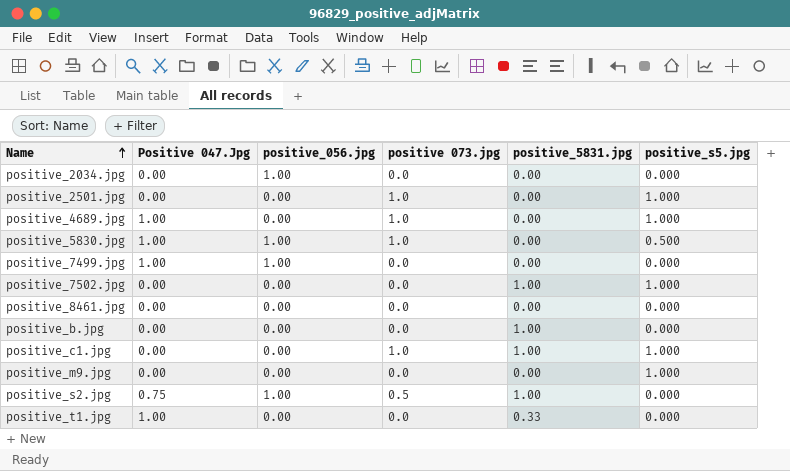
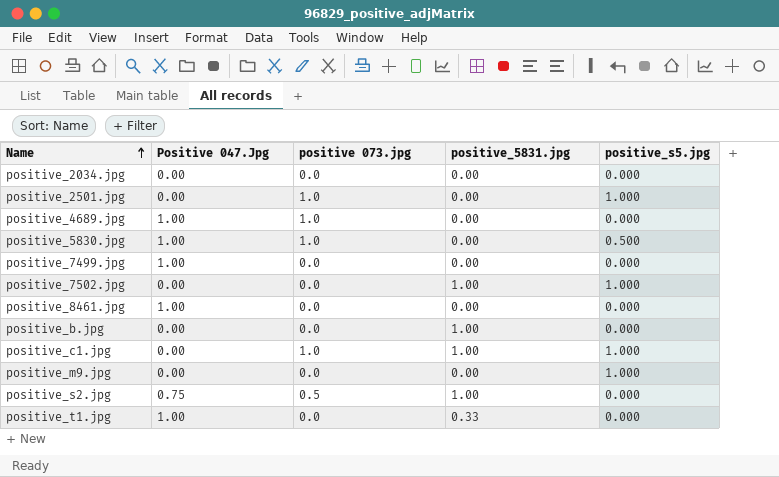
column positive_056.jpg | position: 3 -> none
positive_4689.jpg | positive_s5.jpg: 1.000 -> 0.000
positive_8461.jpg | Positive 047.Jpg: 0.00 -> 1.00

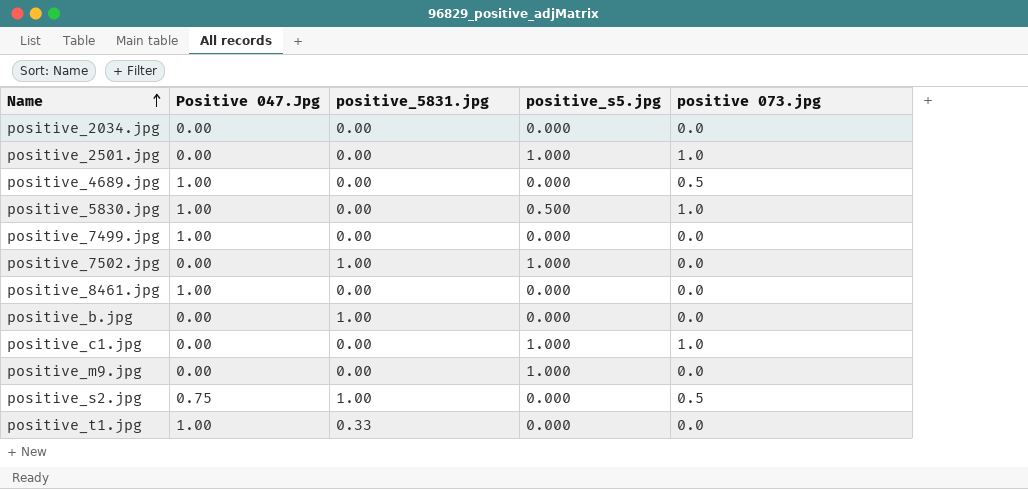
column positive 073.jpg | position: 3 -> 5
positive_4689.jpg | positive 073.jpg: 1.0 -> 0.5
positive_c1.jpg | positive_5831.jpg: 1.00 -> 0.00

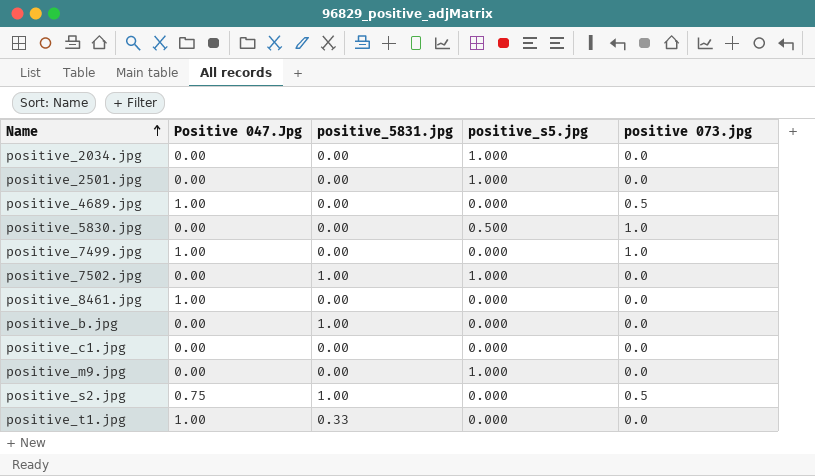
positive_2034.jpg | positive_s5.jpg: 0.000 -> 1.000
positive_2501.jpg | positive 073.jpg: 1.0 -> 0.0
positive_5830.jpg | Positive 047.Jpg: 1.00 -> 0.00
positive_7499.jpg | positive 073.jpg: 0.0 -> 1.0
positive_c1.jpg | positive_s5.jpg: 1.000 -> 0.000
positive_c1.jpg | positive 073.jpg: 1.0 -> 0.0

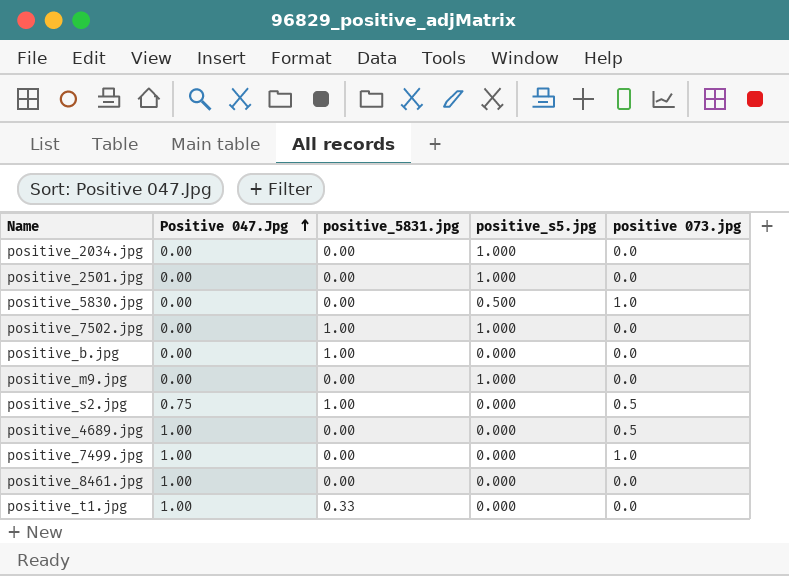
row order: Name ascending -> Positive 047.Jpg ascending
row positive_c1.jpg: 0.00 | 0.00 | 0.000 | 0.0 -> none

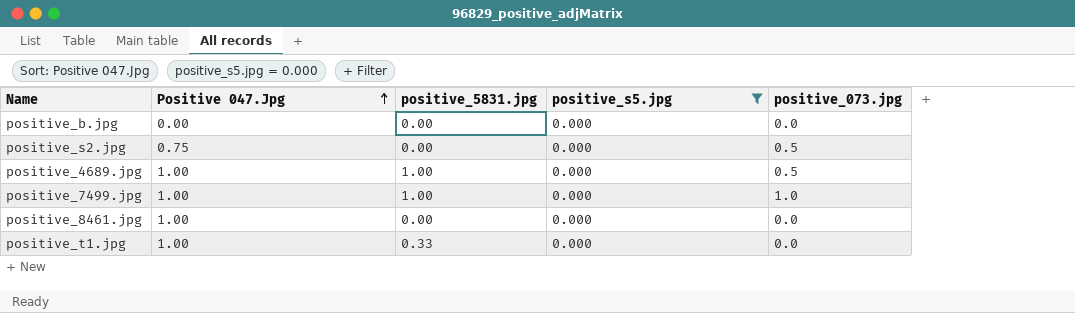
filter: none -> positive_s5.jpg = 0.000
column name: positive 073.jpg -> positive_073.jpg
positive_b.jpg | positive_5831.jpg: 1.00 -> 0.00
positive_s2.jpg | positive_5831.jpg: 1.00 -> 0.00
positive_4689.jpg | positive_5831.jpg: 0.00 -> 1.00
positive_7499.jpg | positive_5831.jpg: 0.00 -> 1.00

